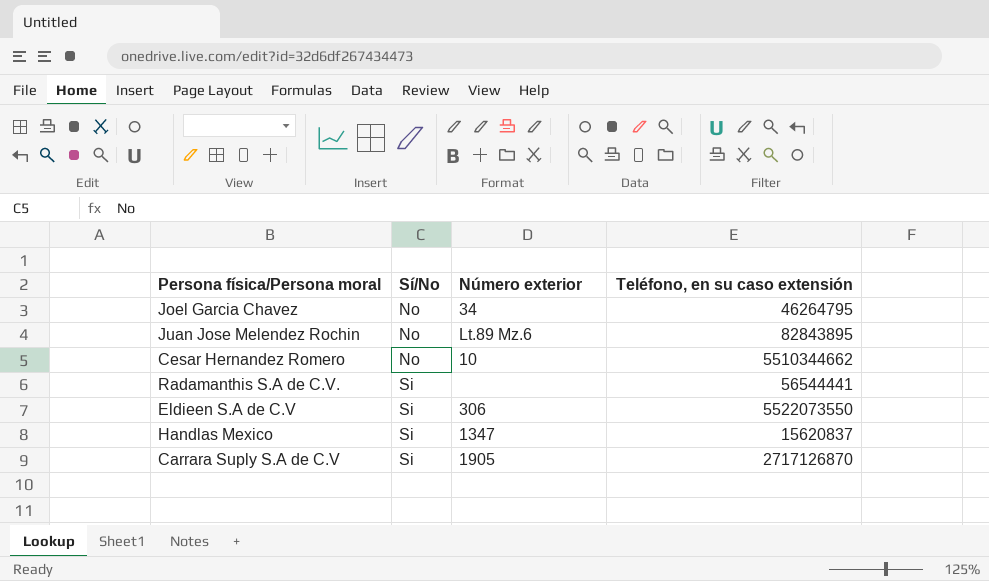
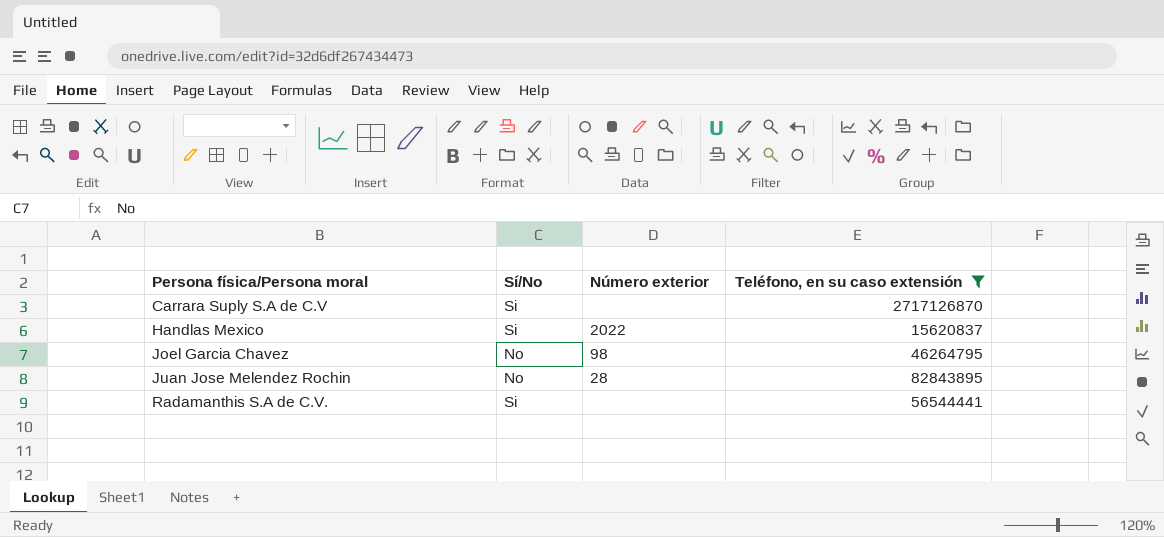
filter: none -> Teléfono, en su caso extensión <= 2717126870
row order: Sí/No ascending -> Persona física/Persona moral ascending
Carrara Suply S.A de C.V | Número exterior: 1905 -> none
Handlas Mexico | Número exterior: 1347 -> 2022
Joel Garcia Chavez | Número exterior: 34 -> 98
Juan Jose Melendez Rochin | Número exterior: Lt.89 Mz.6 -> 28

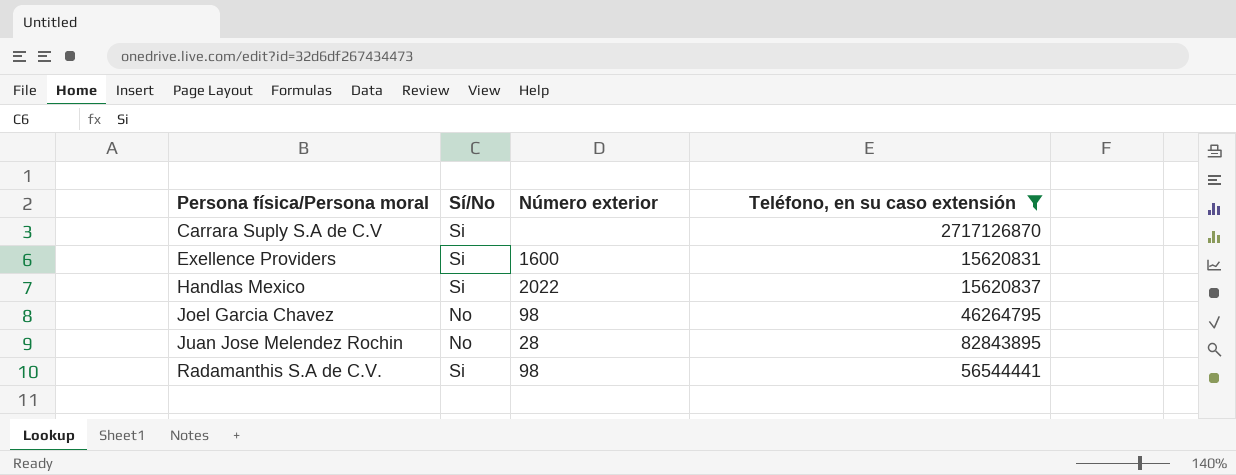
row Exellence Providers: none -> Si | 1600 | 15620831
Radamanthis S.A de C.V. | Número exterior: none -> 98

